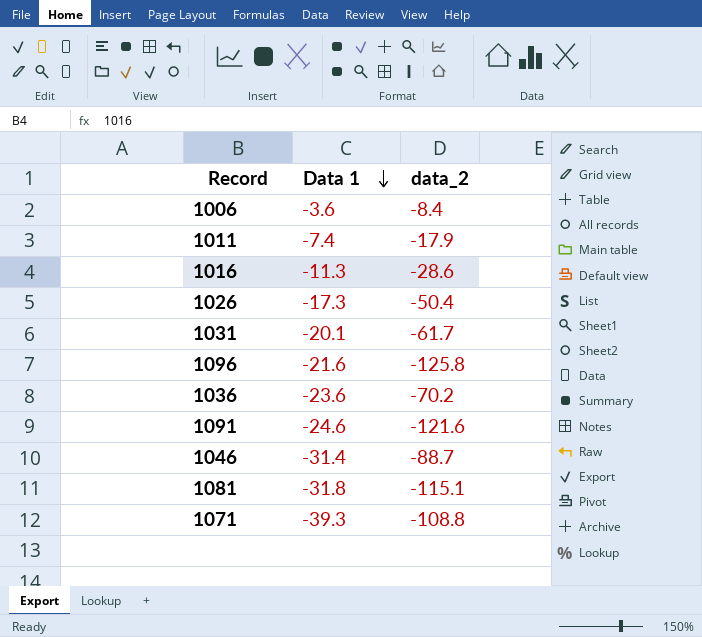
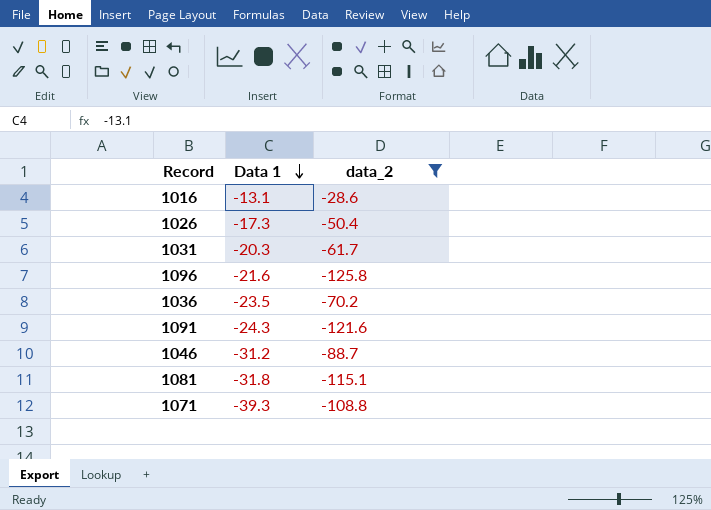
filter: none -> data_2 <= -28.6
1016 | Data 1: -11.3 -> -13.1
1031 | Data 1: -20.1 -> -20.3
1036 | Data 1: -23.6 -> -23.5
1091 | Data 1: -24.6 -> -24.3
1046 | Data 1: -31.4 -> -31.2

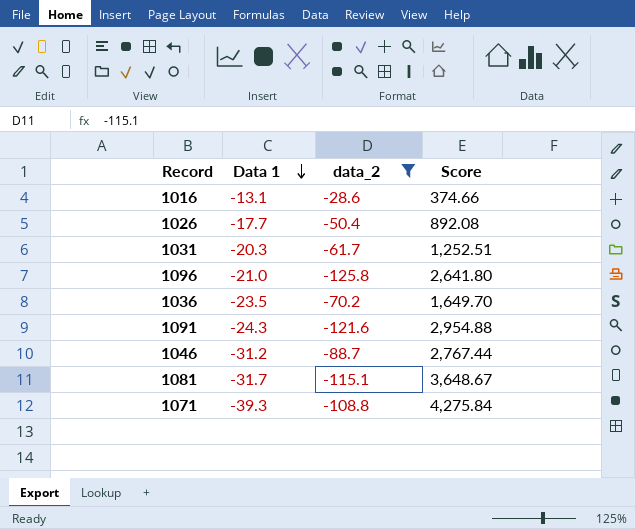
column Score | formula: none -> [Data 1] * [data_2]
1026 | Data 1: -17.3 -> -17.7
1096 | Data 1: -21.6 -> -21.0
1081 | Data 1: -31.8 -> -31.7

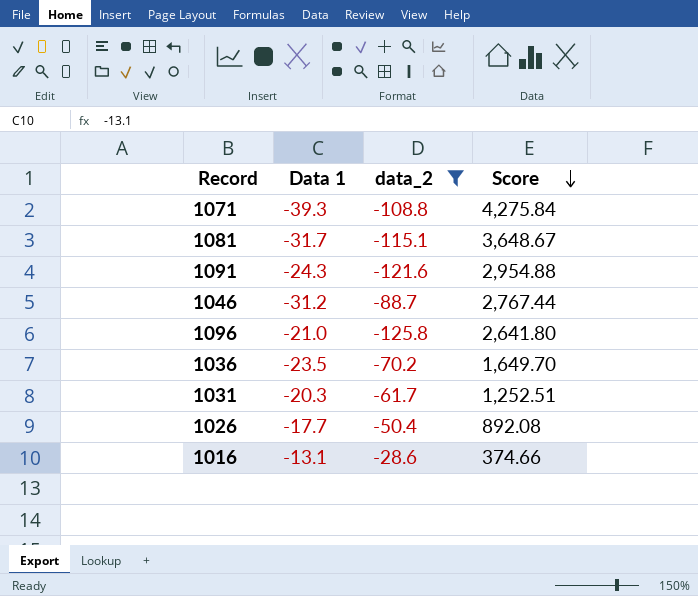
row order: Data 1 descending -> Score descending

